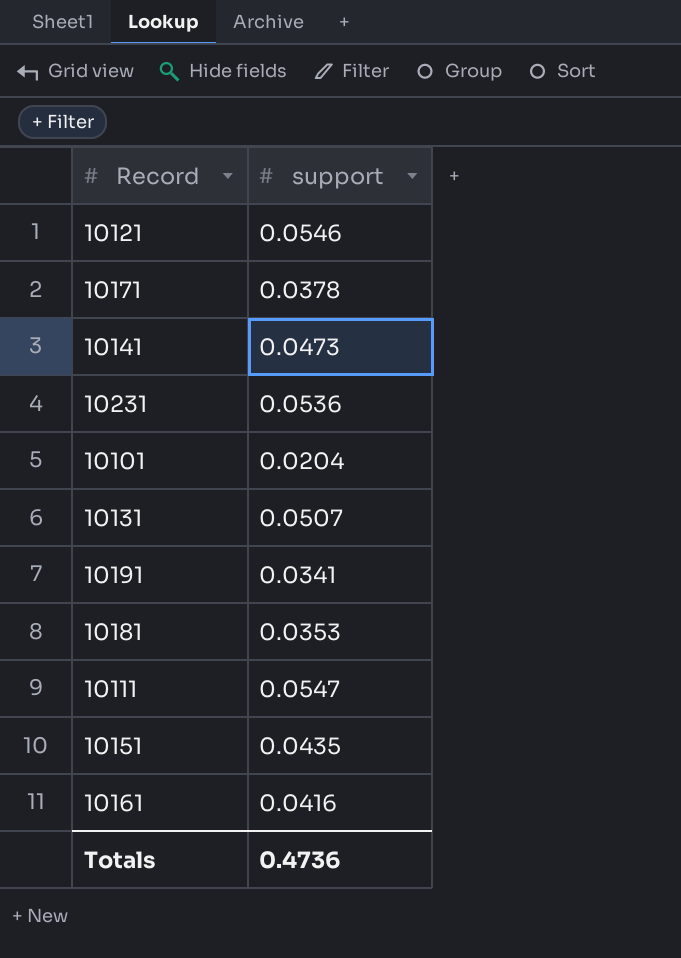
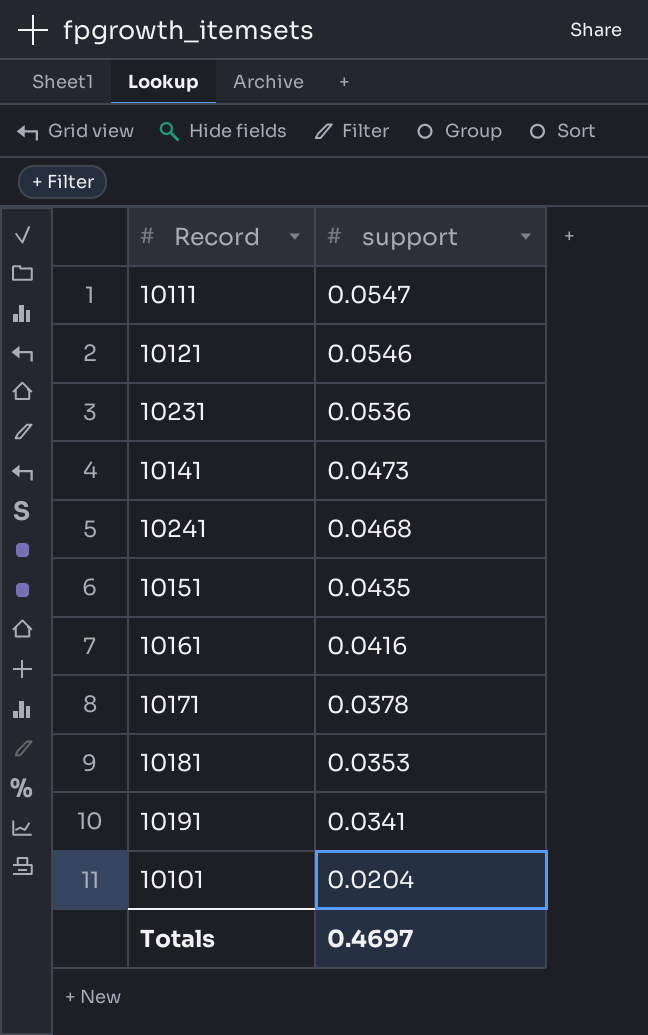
row order: none -> support descending
row 10131: 0.0507 -> none
row 10241: none -> 0.0468
Totals | support: 0.4736 -> 0.4697

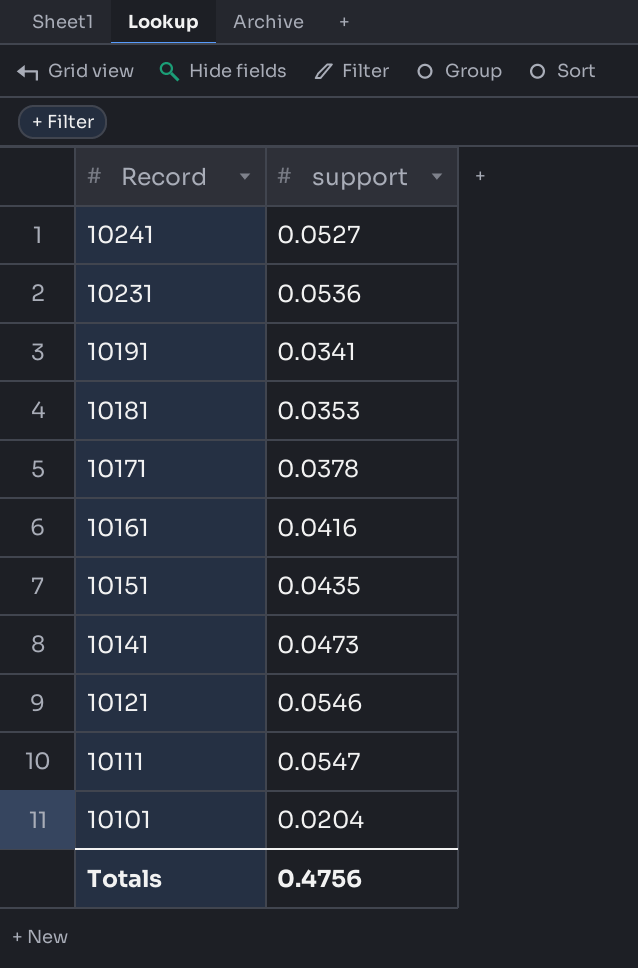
row order: support descending -> Record descending
10241 | support: 0.0468 -> 0.0527
Totals | support: 0.4697 -> 0.4756

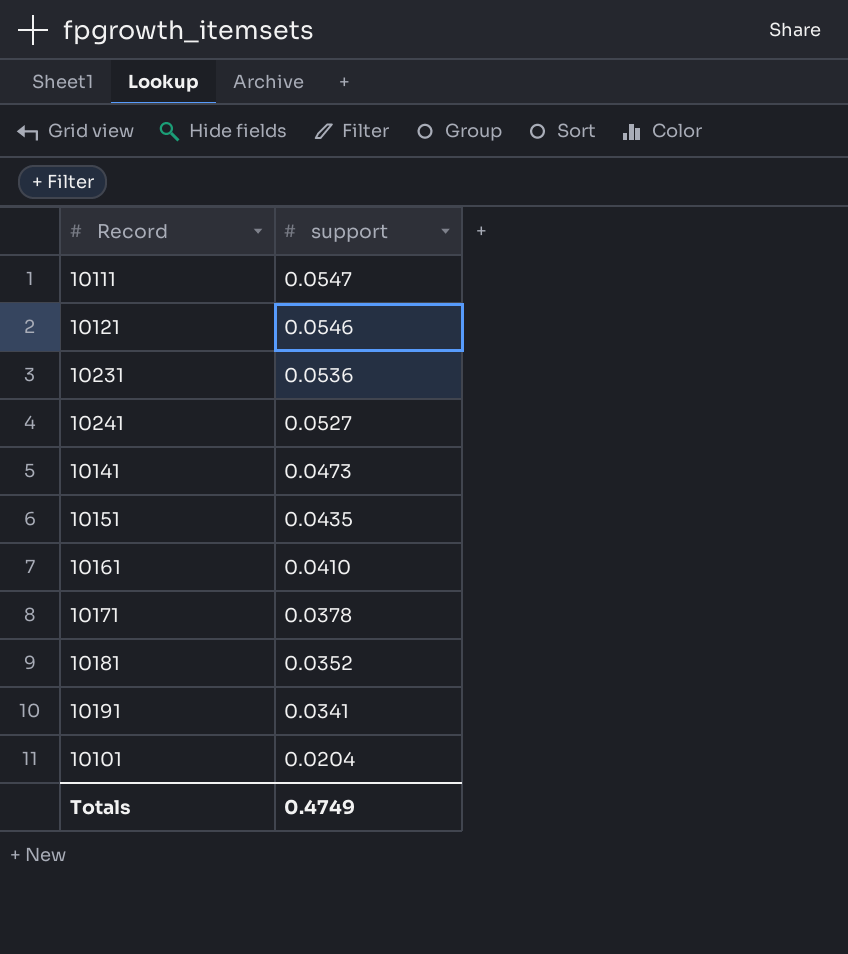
row order: Record descending -> support descending
10161 | support: 0.0416 -> 0.0410
10181 | support: 0.0353 -> 0.0352
Totals | support: 0.4756 -> 0.4749

